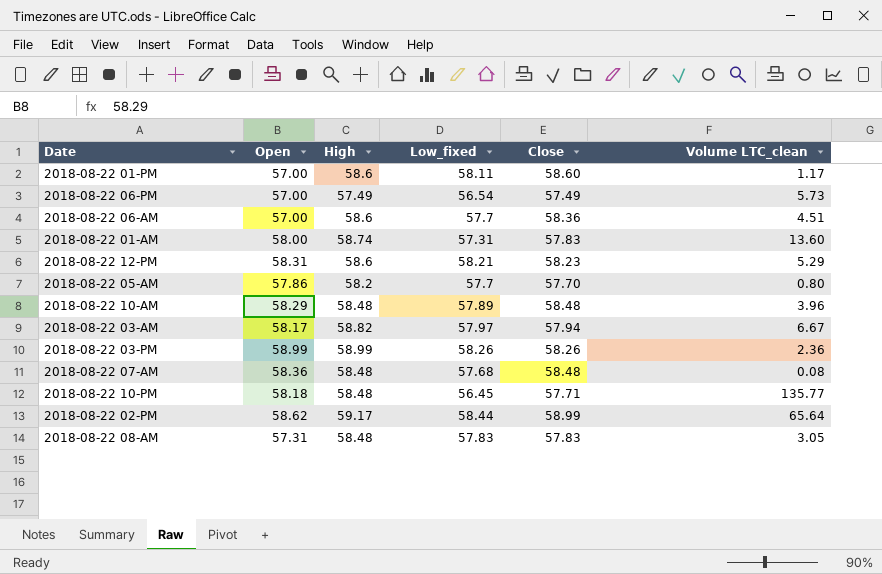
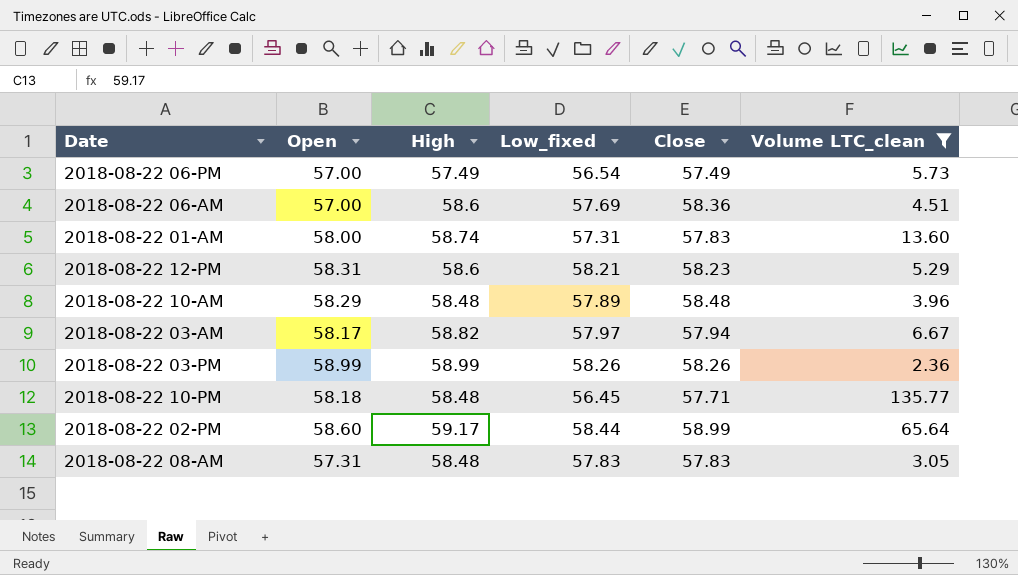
filter: none -> Volume LTC_clean >= 2.36
2018-08-22 06-AM | Low_fixed: 57.7 -> 57.69
2018-08-22 02-PM | Open: 58.62 -> 58.60

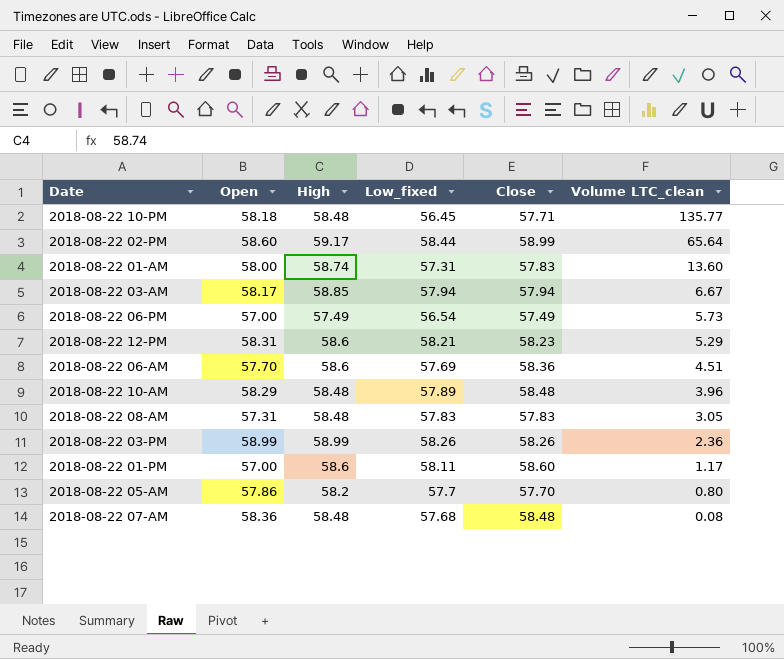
filter: Volume LTC_clean >= 2.36 -> none
row order: none -> Volume LTC_clean descending
2018-08-22 03-AM | High: 58.82 -> 58.85
2018-08-22 03-AM | Low_fixed: 57.97 -> 57.94
2018-08-22 06-AM | Open: 57.00 -> 57.70

